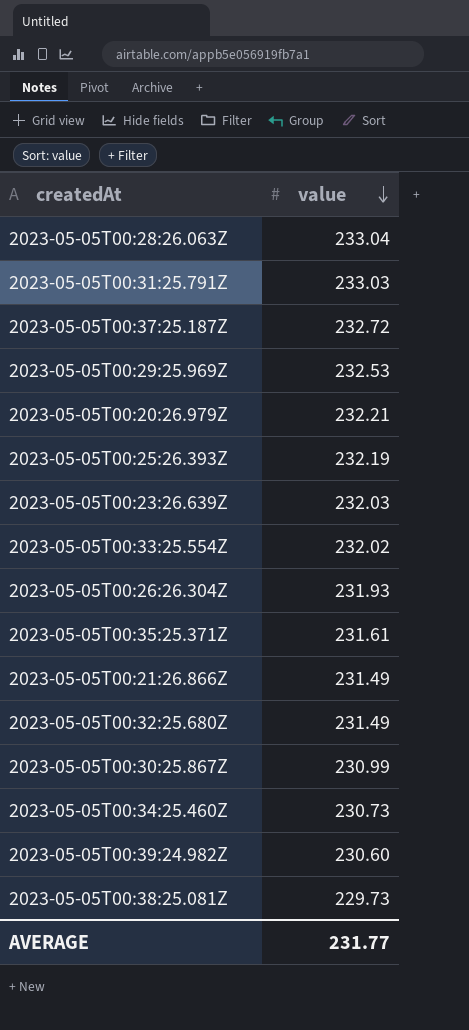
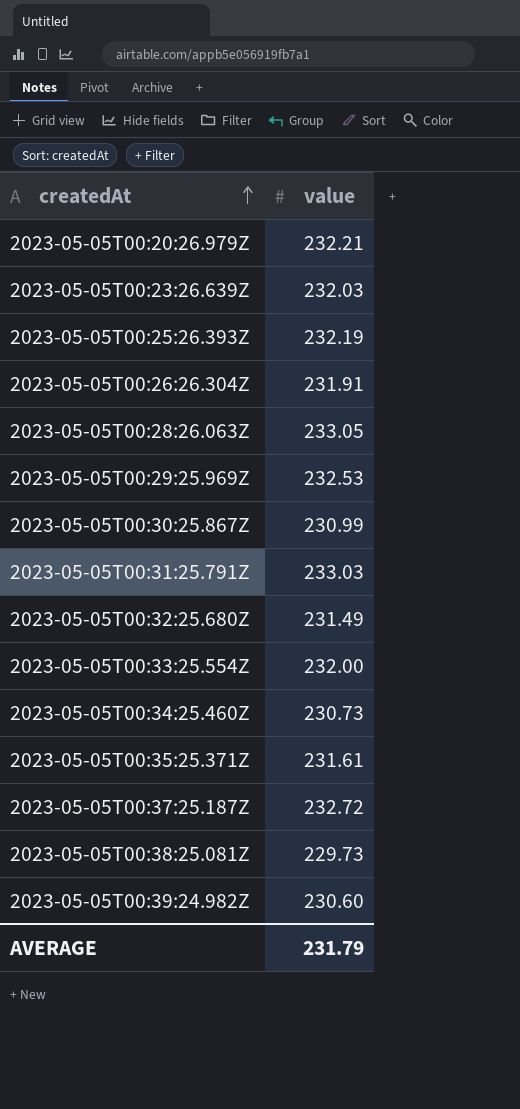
row order: value descending -> createdAt ascending
row 2023-05-05T00:21:26.866Z: 231.49 -> none
2023-05-05T00:26:26.304Z | value: 231.93 -> 231.91
2023-05-05T00:28:26.063Z | value: 233.04 -> 233.05
2023-05-05T00:33:25.554Z | value: 232.02 -> 232.00
AVERAGE | value: 231.77 -> 231.79

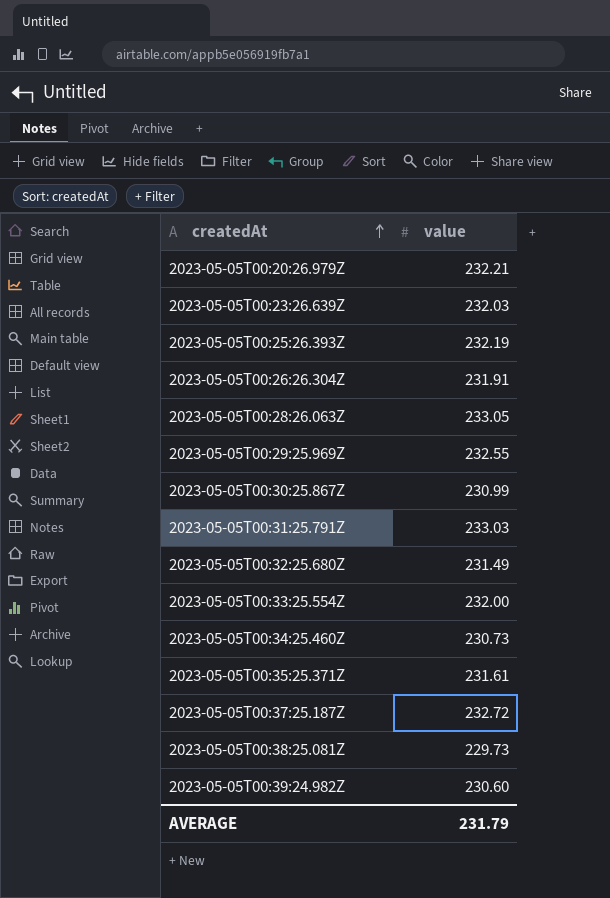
2023-05-05T00:29:25.969Z | value: 232.53 -> 232.55

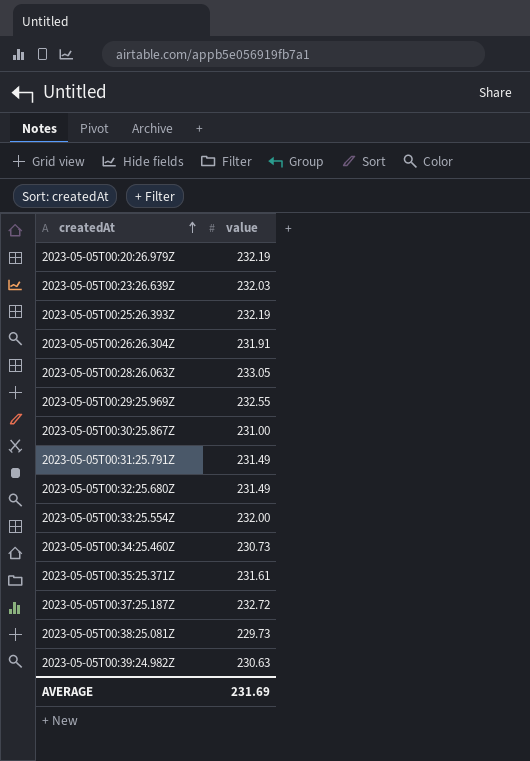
2023-05-05T00:20:26.979Z | value: 232.21 -> 232.19
2023-05-05T00:30:25.867Z | value: 230.99 -> 231.00
2023-05-05T00:31:25.791Z | value: 233.03 -> 231.49
2023-05-05T00:39:24.982Z | value: 230.60 -> 230.63
AVERAGE | value: 231.79 -> 231.69

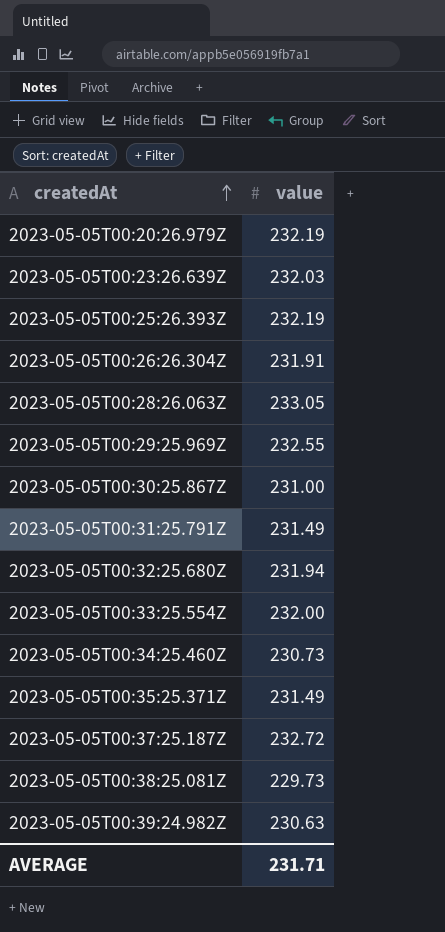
2023-05-05T00:32:25.680Z | value: 231.49 -> 231.94
2023-05-05T00:35:25.371Z | value: 231.61 -> 231.49
AVERAGE | value: 231.69 -> 231.71

